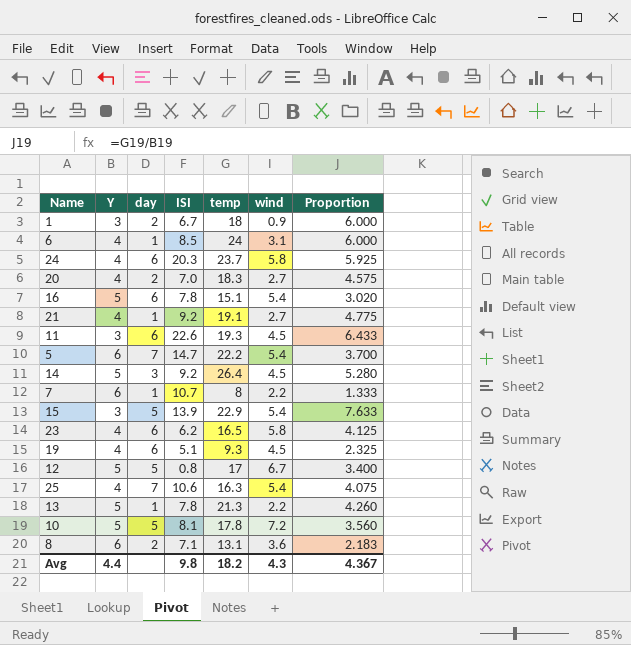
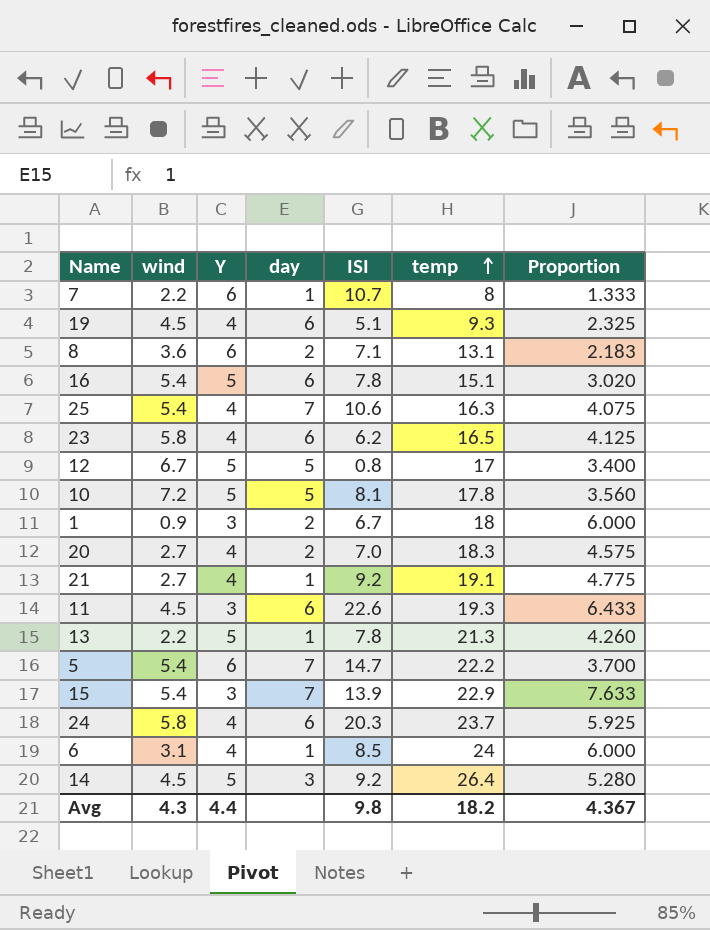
row order: none -> temp ascending
column wind | position: 6 -> 2
15 | day: 5 -> 7

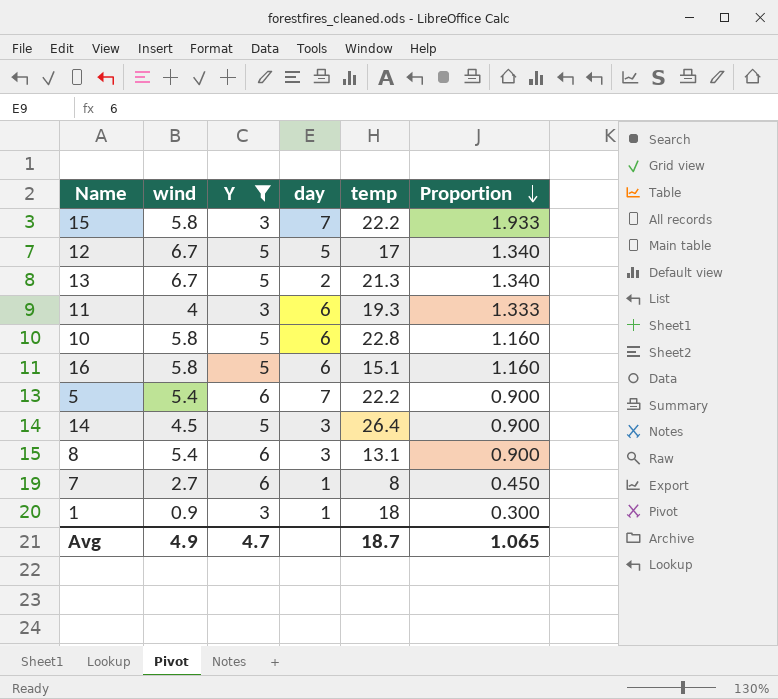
filter: none -> Y != 4
row order: temp ascending -> Proportion descending
column ISI | position: 5 -> none
column Proportion | formula: [temp] / [Y] -> [wind] / [Y]
15 | wind: 5.4 -> 5.8
15 | temp: 22.9 -> 22.2
13 | wind: 2.2 -> 6.7
13 | day: 1 -> 2
11 | wind: 4.5 -> 4
10 | wind: 7.2 -> 5.8
10 | day: 5 -> 6
10 | temp: 17.8 -> 22.8
16 | wind: 5.4 -> 5.8
8 | wind: 3.6 -> 5.4
8 | day: 2 -> 3
7 | wind: 2.2 -> 2.7
1 | day: 2 -> 1
Avg | wind: 4.3 -> 4.9
Avg | Y: 4.4 -> 4.7
Avg | temp: 18.2 -> 18.7
Avg | Proportion: 4.367 -> 1.065

